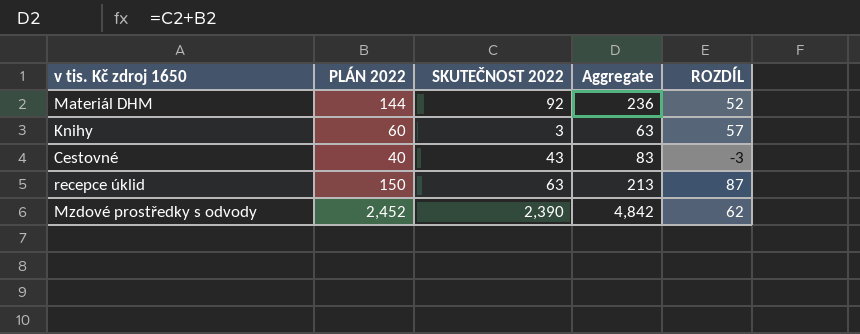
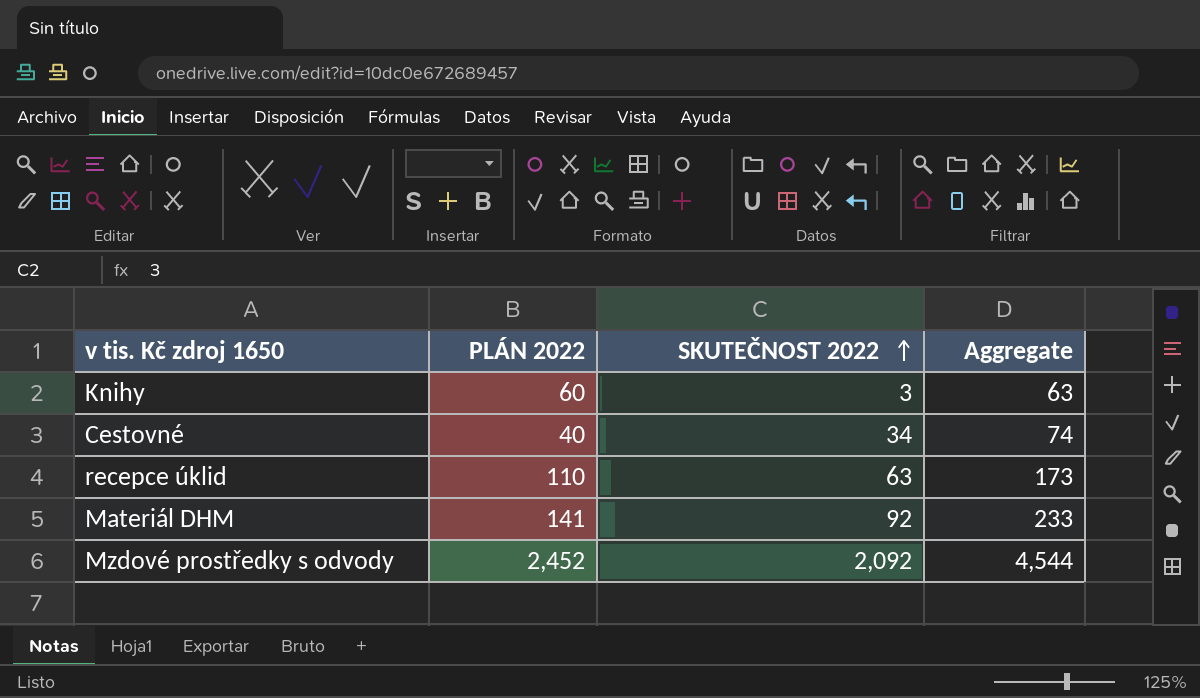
row order: none -> SKUTEČNOST 2022 ascending
column ROZDÍL | formula: [PLÁN 2022] - [SKUTEČNOST 2022] -> none
Cestovné | SKUTEČNOST 2022: 43 -> 34
Cestovné | Aggregate: 83 -> 74
recepce úklid | PLÁN 2022: 150 -> 110
recepce úklid | Aggregate: 213 -> 173
Materiál DHM | PLÁN 2022: 144 -> 141
Materiál DHM | Aggregate: 236 -> 233
Mzdové prostředky s odvody | SKUTEČNOST 2022: 2,390 -> 2,092
Mzdové prostředky s odvody | Aggregate: 4,842 -> 4,544

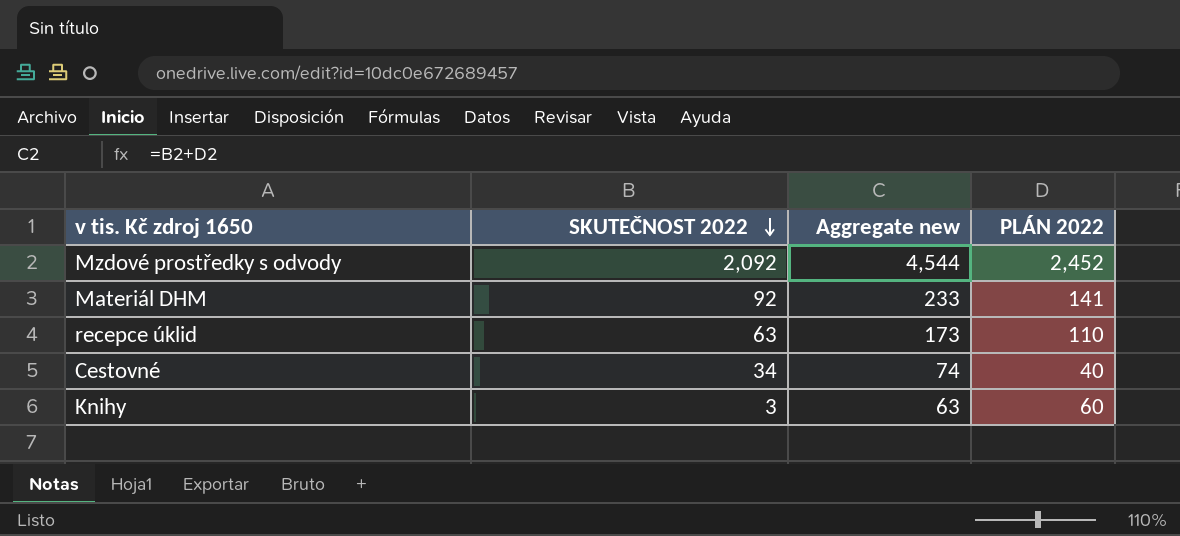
row order: SKUTEČNOST 2022 ascending -> SKUTEČNOST 2022 descending
column name: Aggregate -> Aggregate new
column PLÁN 2022 | position: 2 -> 4

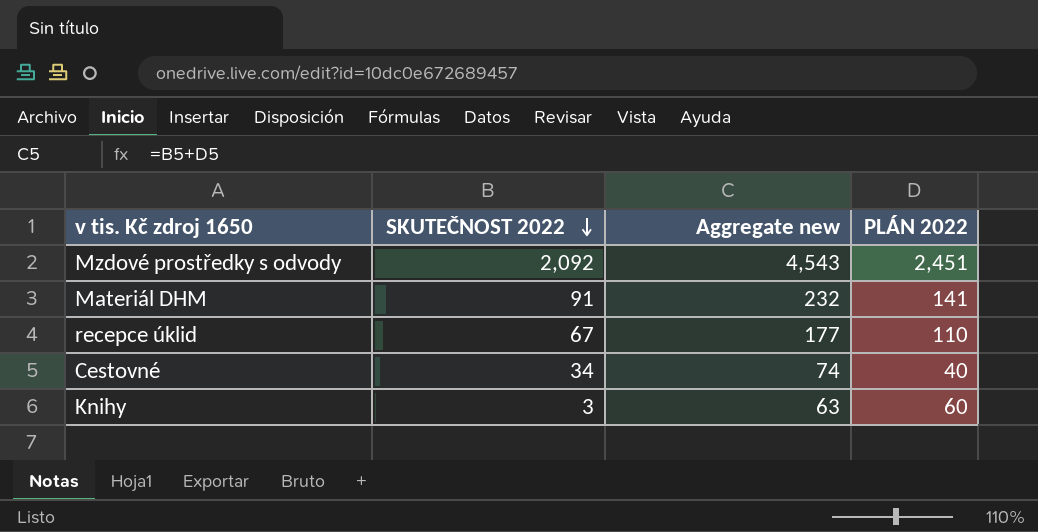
Mzdové prostředky s odvody | Aggregate new: 4,544 -> 4,543
Mzdové prostředky s odvody | PLÁN 2022: 2,452 -> 2,451
Materiál DHM | SKUTEČNOST 2022: 92 -> 91
Materiál DHM | Aggregate new: 233 -> 232
recepce úklid | SKUTEČNOST 2022: 63 -> 67
recepce úklid | Aggregate new: 173 -> 177

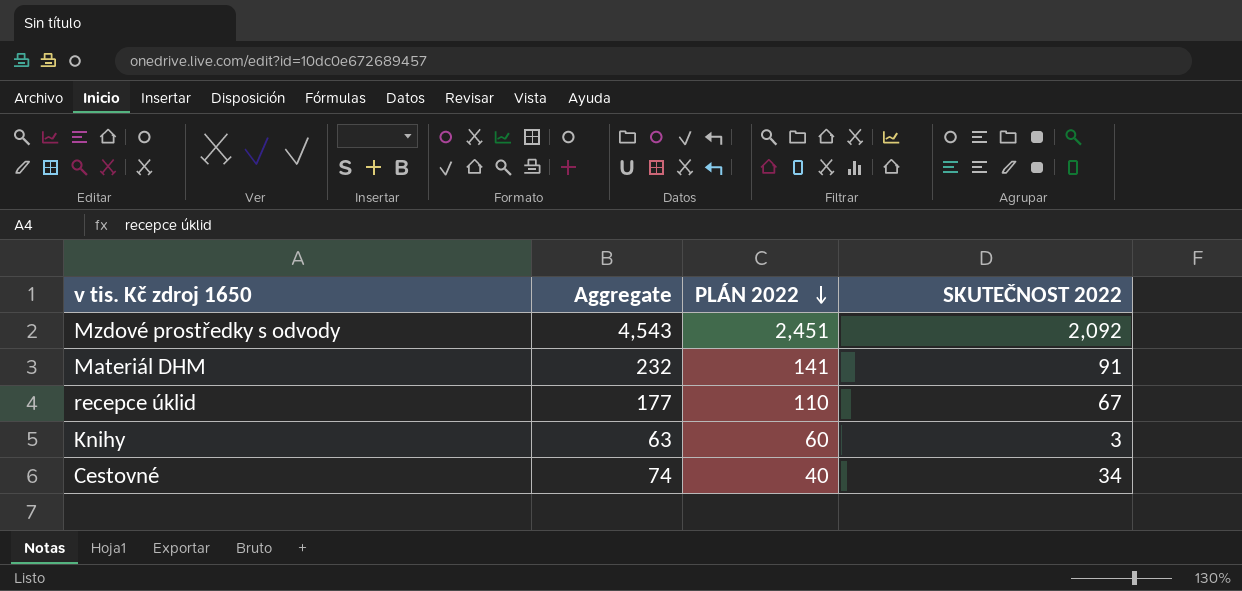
row order: SKUTEČNOST 2022 descending -> PLÁN 2022 descending
column name: Aggregate new -> Aggregate
column SKUTEČNOST 2022 | position: 2 -> 4

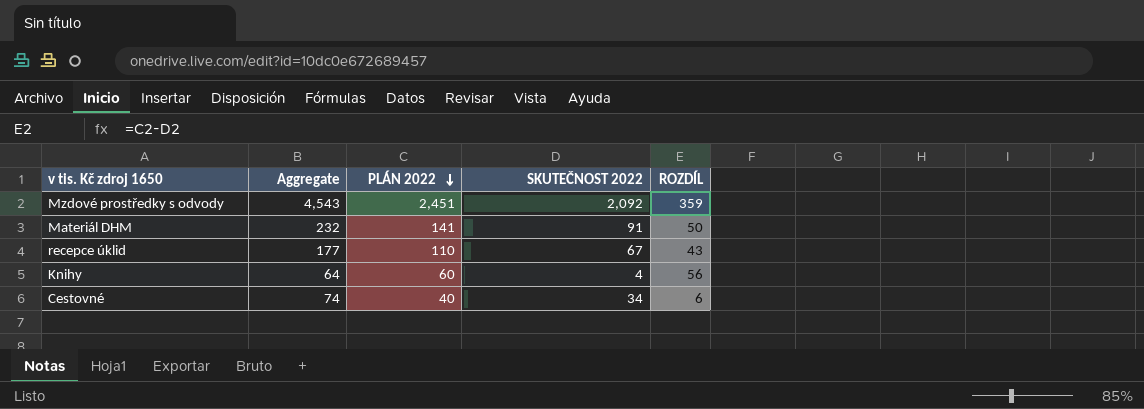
column ROZDÍL | formula: none -> [PLÁN 2022] - [SKUTEČNOST 2022]
Knihy | Aggregate: 63 -> 64
Knihy | SKUTEČNOST 2022: 3 -> 4

